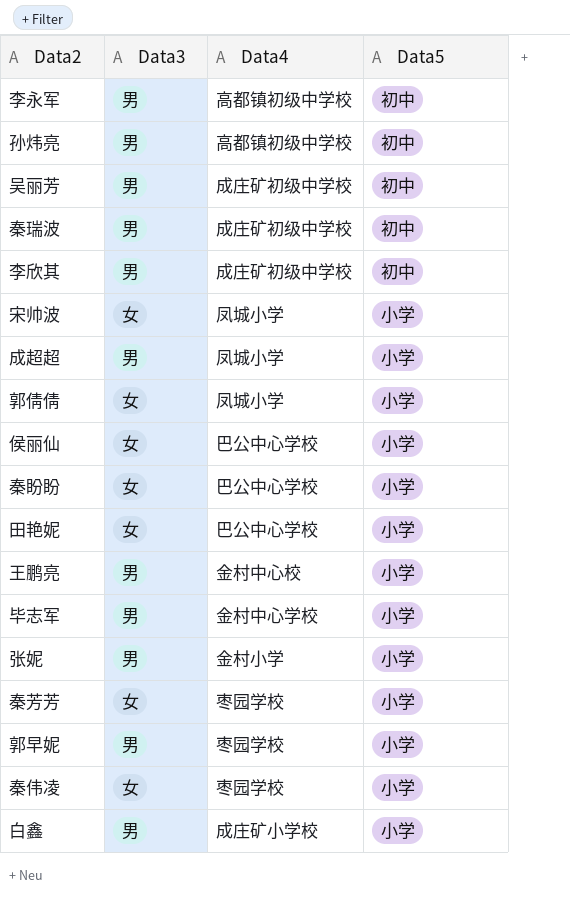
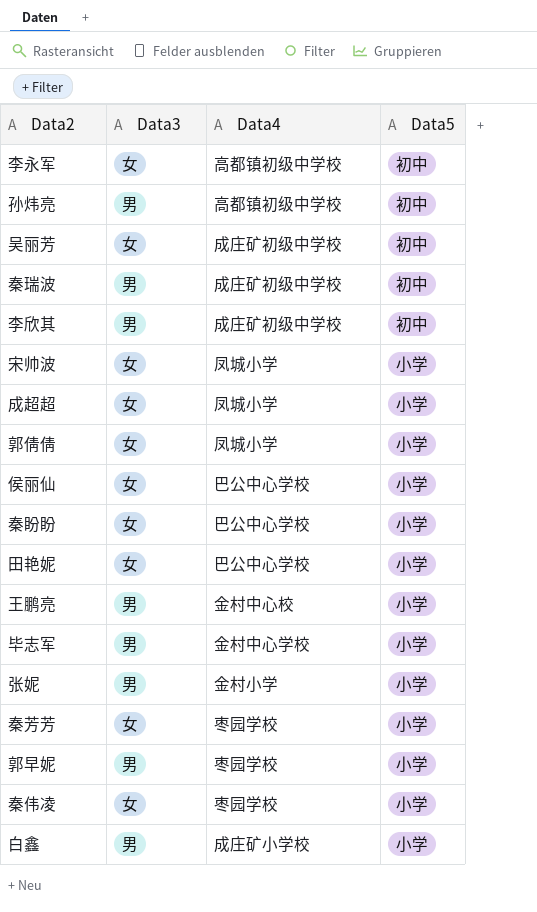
李永军 | Data3: 男 -> 女
吴丽芳 | Data3: 男 -> 女
成超超 | Data3: 男 -> 女

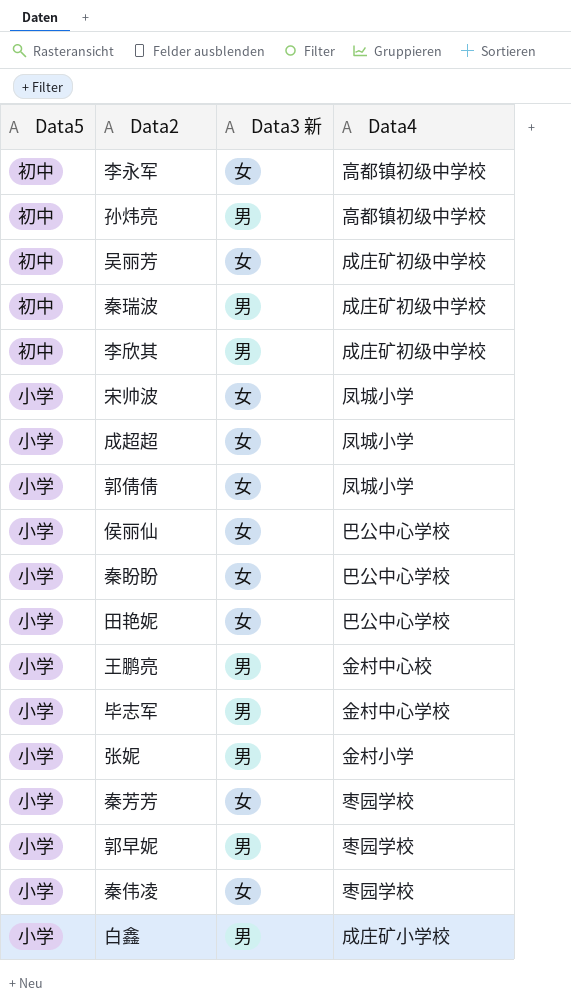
column Data5 | position: 4 -> 1
column name: Data3 -> Data3 新

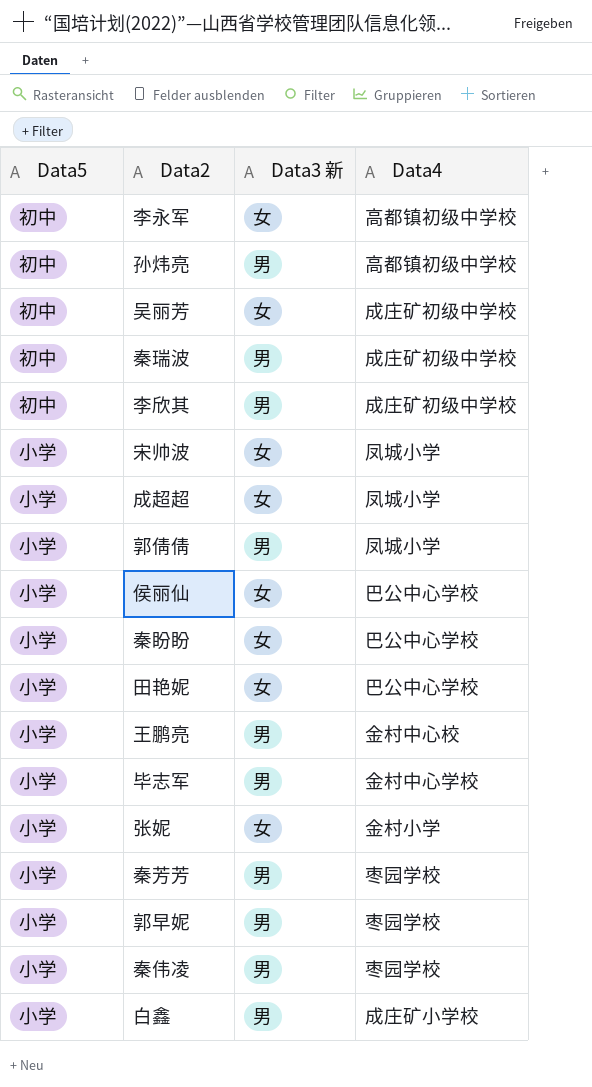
郭倩倩 | Data3 新: 女 -> 男
张妮 | Data3 新: 男 -> 女
秦芳芳 | Data3 新: 女 -> 男
秦伟凌 | Data3 新: 女 -> 男

